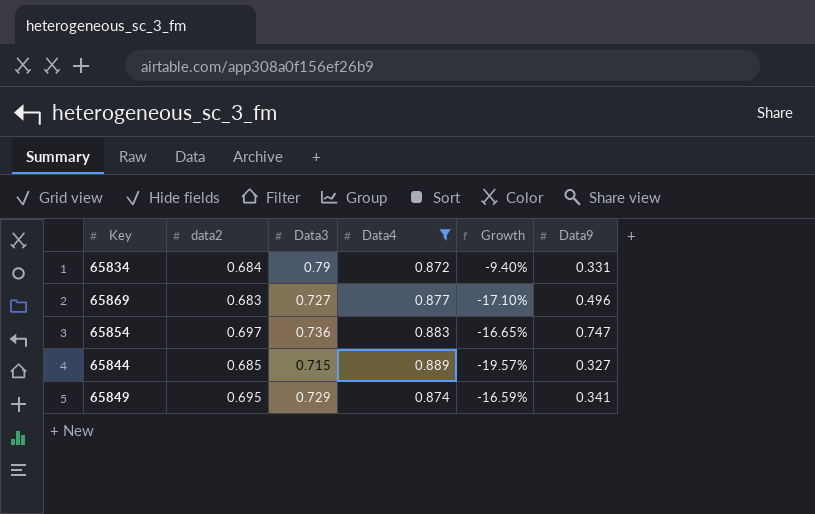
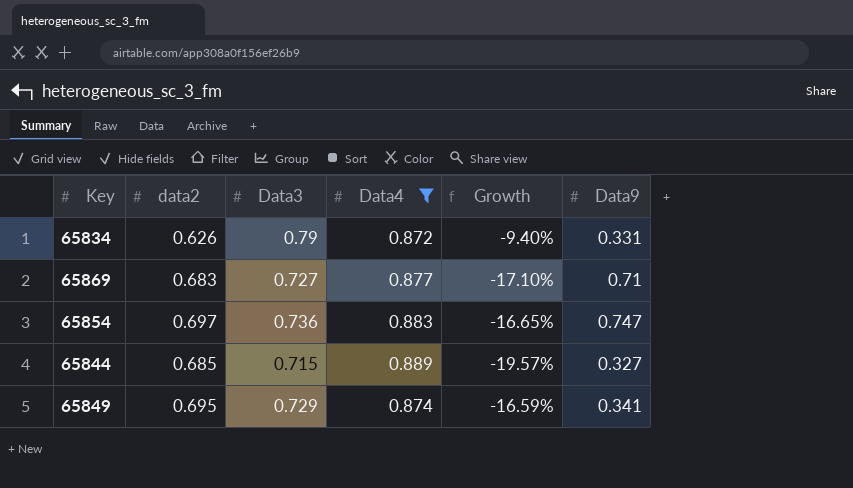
65834 | data2: 0.684 -> 0.626
65869 | Data9: 0.496 -> 0.71

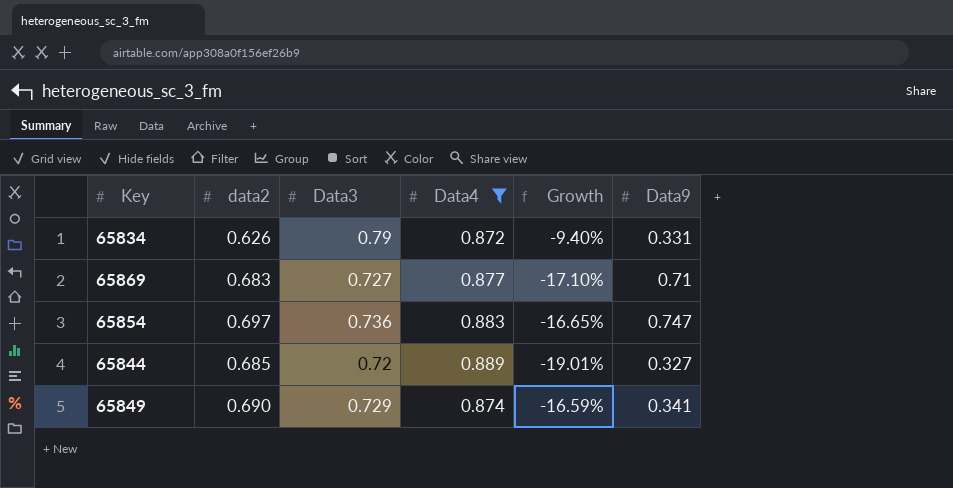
65844 | Data3: 0.715 -> 0.72
65844 | Growth: -19.57% -> -19.01%
65849 | data2: 0.695 -> 0.690

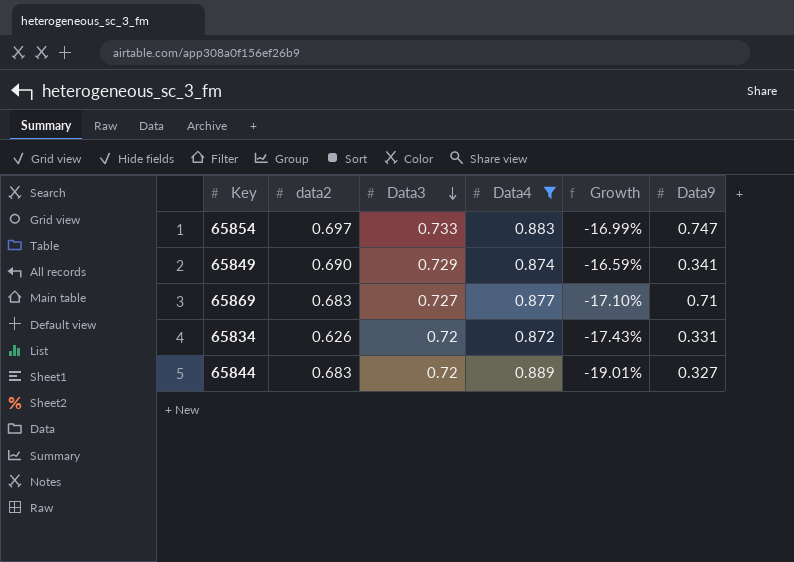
row order: none -> Data3 descending
65854 | Data3: 0.736 -> 0.733
65854 | Growth: -16.65% -> -16.99%
65834 | Data3: 0.79 -> 0.72
65834 | Growth: -9.40% -> -17.43%
65844 | data2: 0.685 -> 0.683

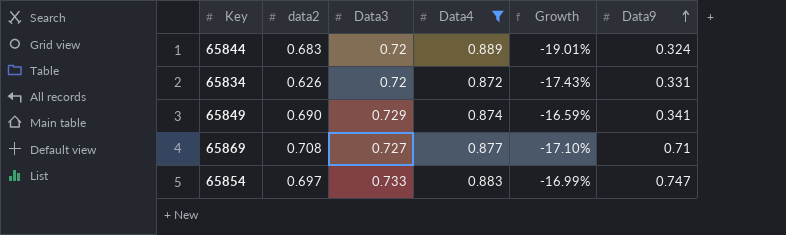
row order: Data3 descending -> Data9 ascending
65844 | Data9: 0.327 -> 0.324
65869 | data2: 0.683 -> 0.708

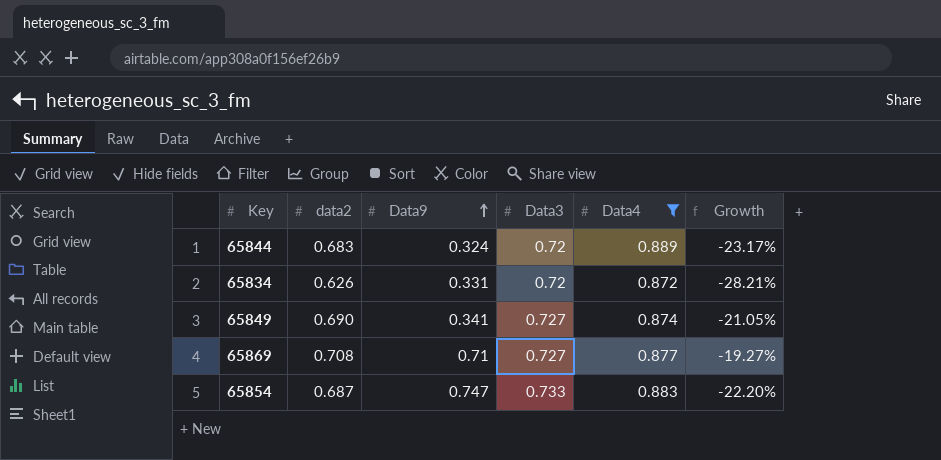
column Data9 | position: 6 -> 3
column Growth | formula: ([Data3] - [Data4]) / [Data4] -> ([data2] - [Data4]) / [Data4]
65849 | Data3: 0.729 -> 0.727
65854 | data2: 0.697 -> 0.687

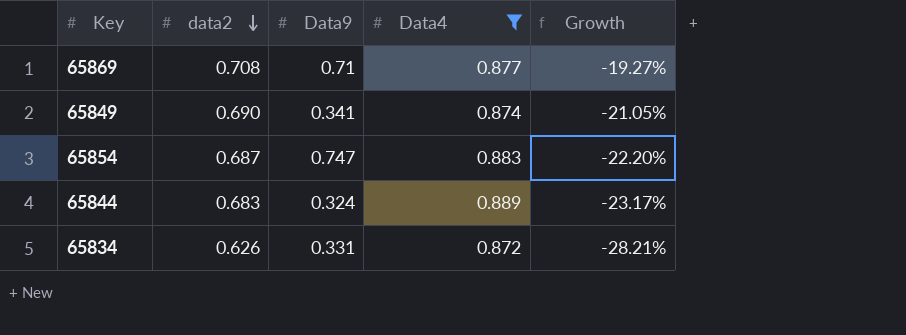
row order: Data9 ascending -> data2 descending
column Data3 | position: 4 -> none

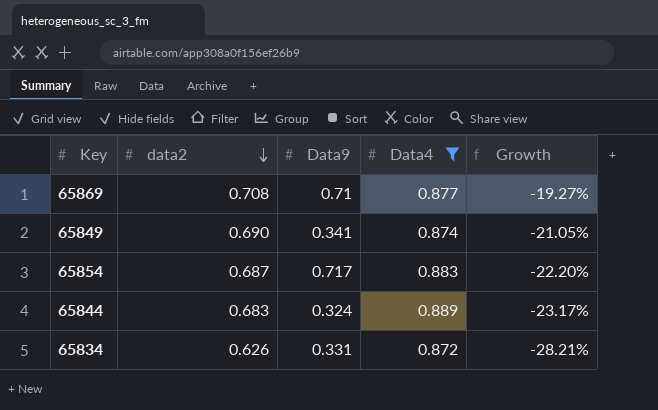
65854 | Data9: 0.747 -> 0.717

